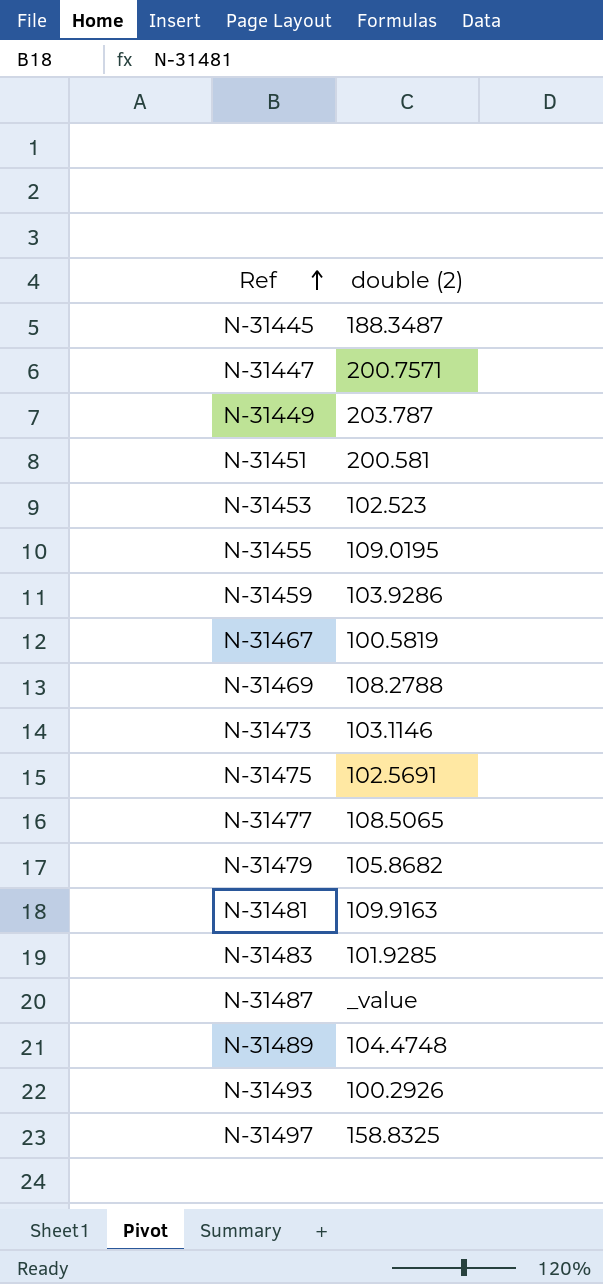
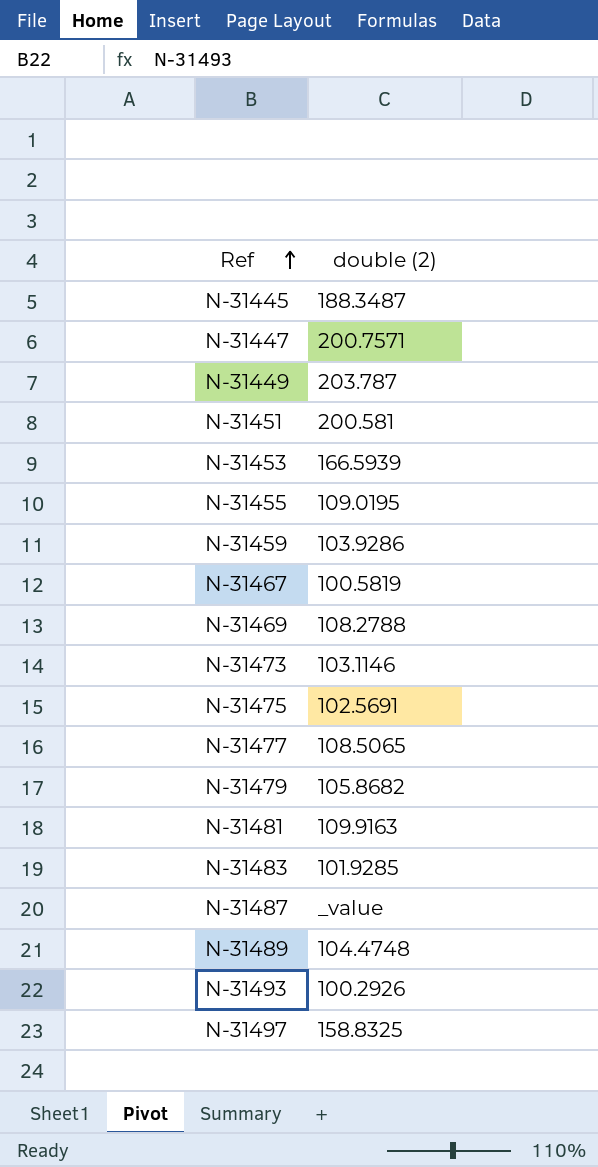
N-31453 | double (2): 102.523 -> 166.5939

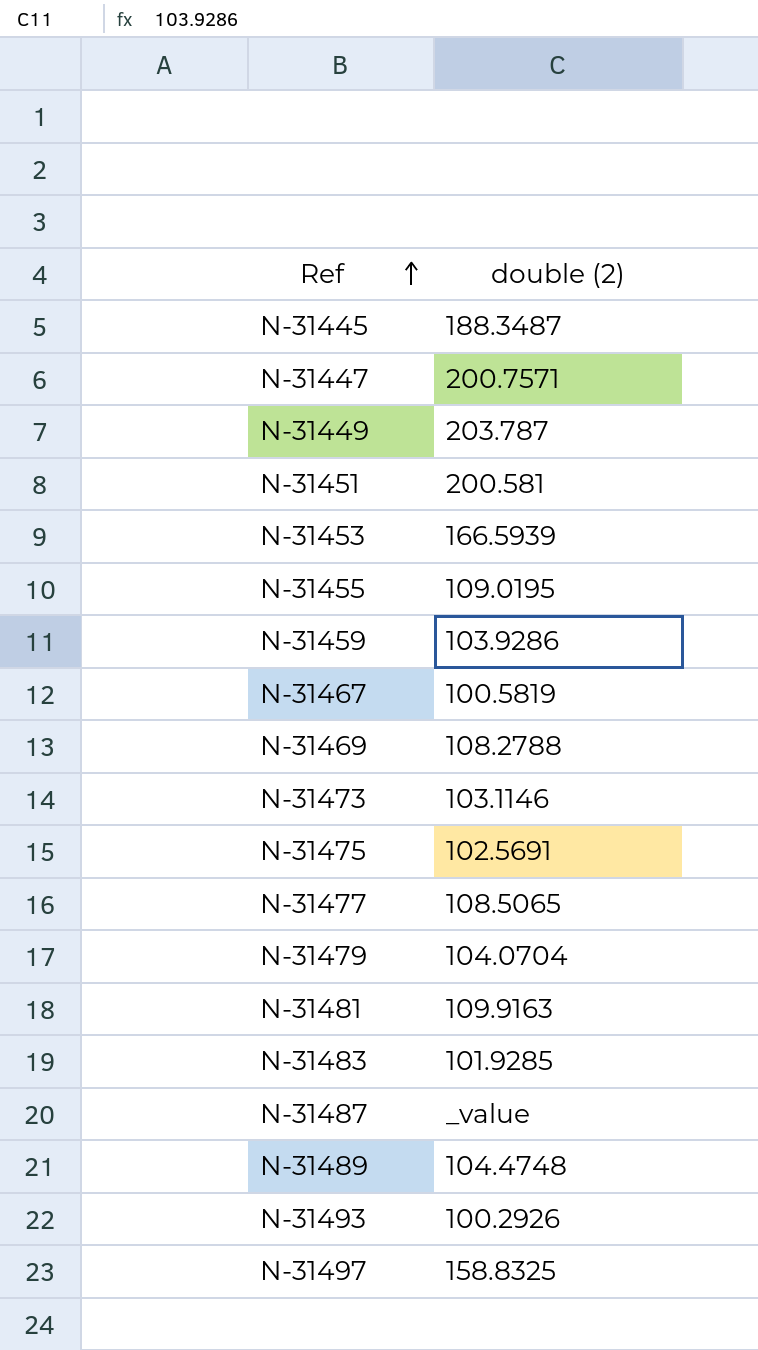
N-31479 | double (2): 105.8682 -> 104.0704

